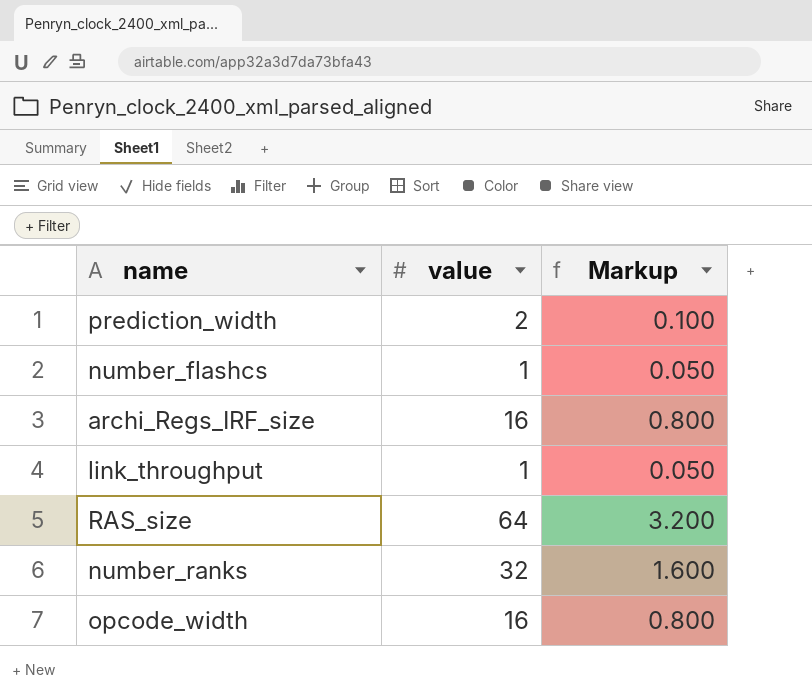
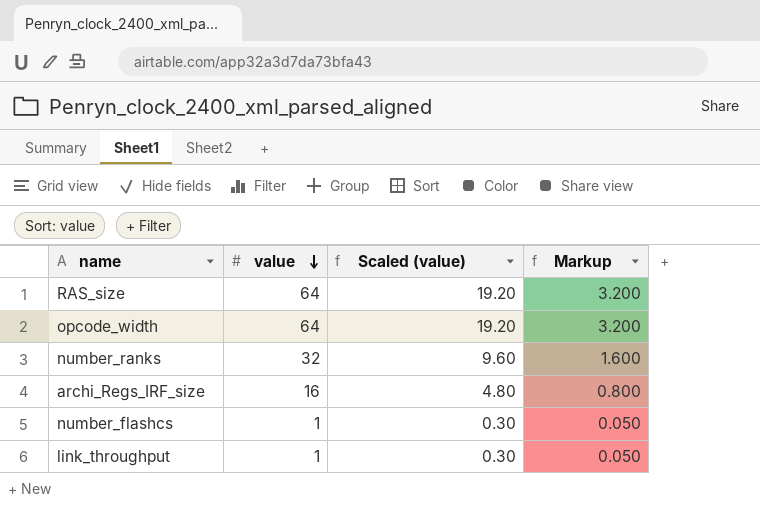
row order: none -> value descending
column Scaled (value) | formula: none -> [value] * 0.3
row prediction_width: 2 | 0.100 -> none
opcode_width | value: 16 -> 64
opcode_width | Markup: 0.800 -> 3.200

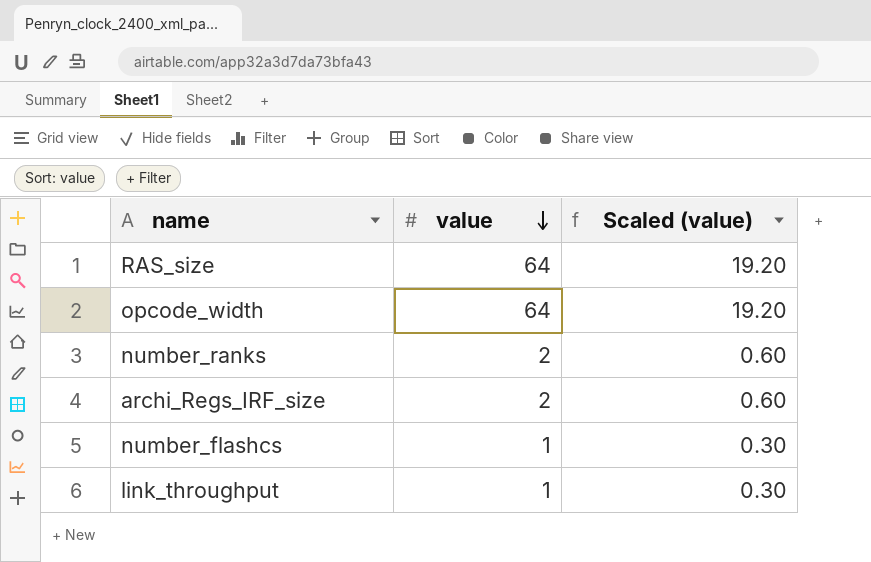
column Markup | formula: [value] * 0.05 -> none
number_ranks | value: 32 -> 2
number_ranks | Scaled (value): 9.60 -> 0.60
archi_Regs_IRF_size | value: 16 -> 2
archi_Regs_IRF_size | Scaled (value): 4.80 -> 0.60

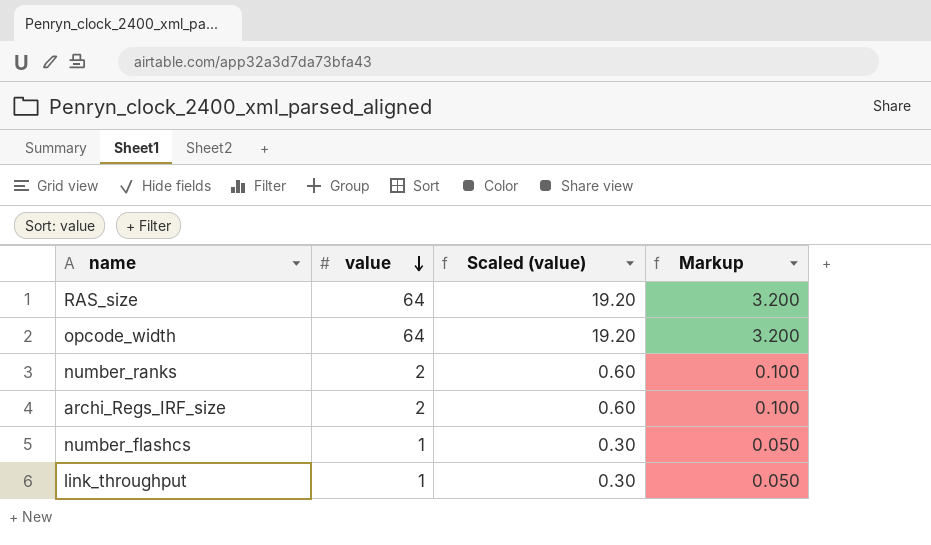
column Markup | formula: none -> [value] * 0.05

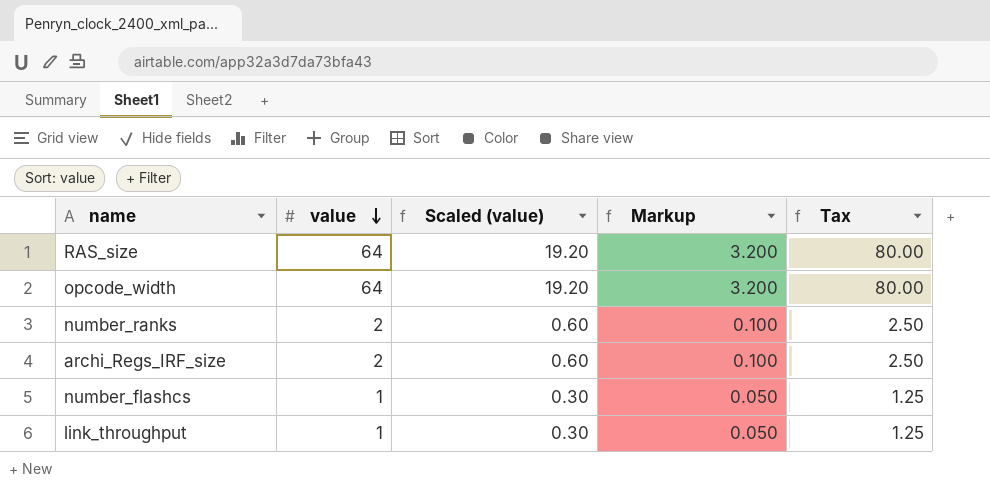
column Tax | formula: none -> [value] * 1.25

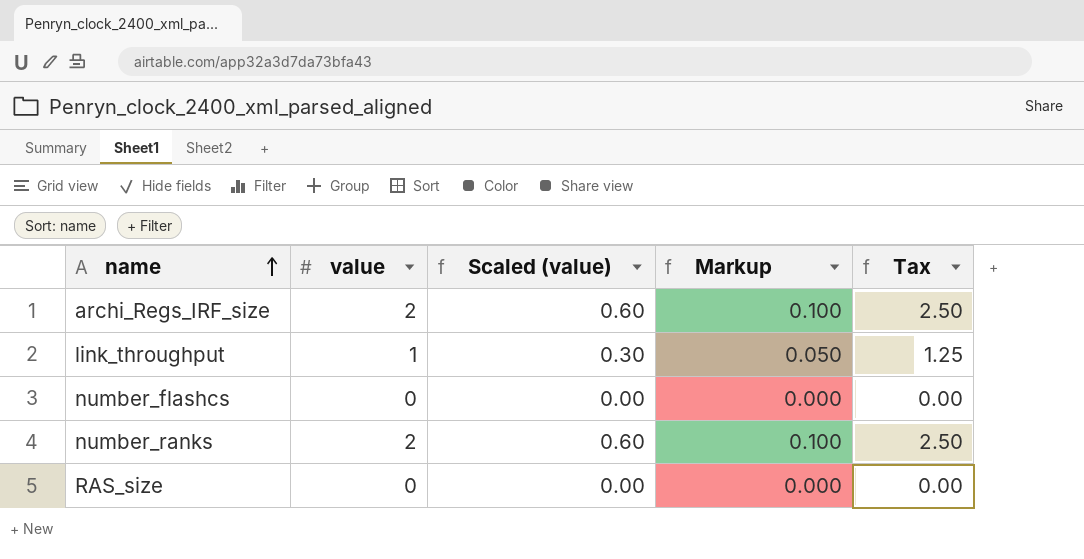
row order: value descending -> name ascending
row opcode_width: 64 | 19.20 | 3.200 | 80.00 -> none
number_flashcs | value: 1 -> 0
number_flashcs | Scaled (value): 0.30 -> 0.00
number_flashcs | Markup: 0.050 -> 0.000
number_flashcs | Tax: 1.25 -> 0.00
RAS_size | value: 64 -> 0
RAS_size | Scaled (value): 19.20 -> 0.00
RAS_size | Markup: 3.200 -> 0.000
RAS_size | Tax: 80.00 -> 0.00

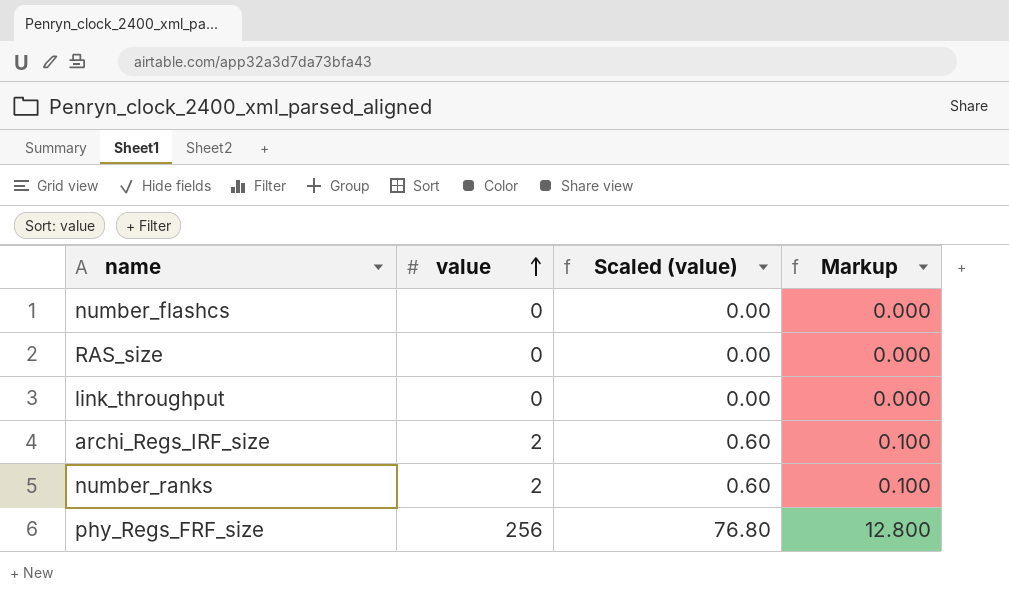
row order: name ascending -> value ascending
column Tax | formula: [value] * 1.25 -> none
link_throughput | value: 1 -> 0
link_throughput | Scaled (value): 0.30 -> 0.00
link_throughput | Markup: 0.050 -> 0.000
row phy_Regs_FRF_size: none -> 256 | 76.80 | 12.800

